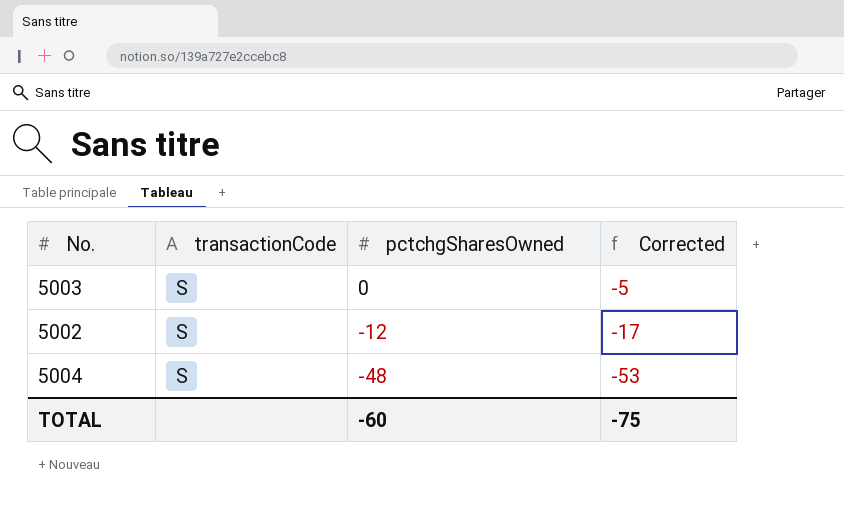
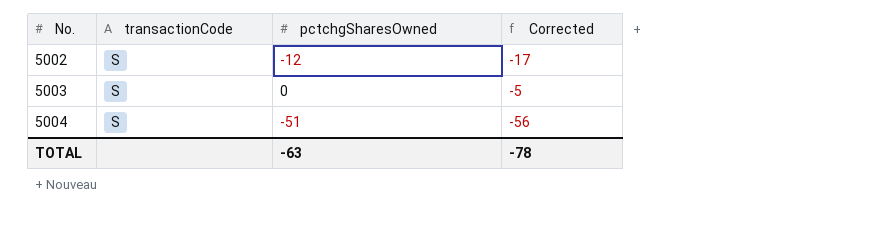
row order: pctchgSharesOwned descending -> No. ascending
5004 | pctchgSharesOwned: -48 -> -51
5004 | Corrected: -53 -> -56
TOTAL | pctchgSharesOwned: -60 -> -63
TOTAL | Corrected: -75 -> -78

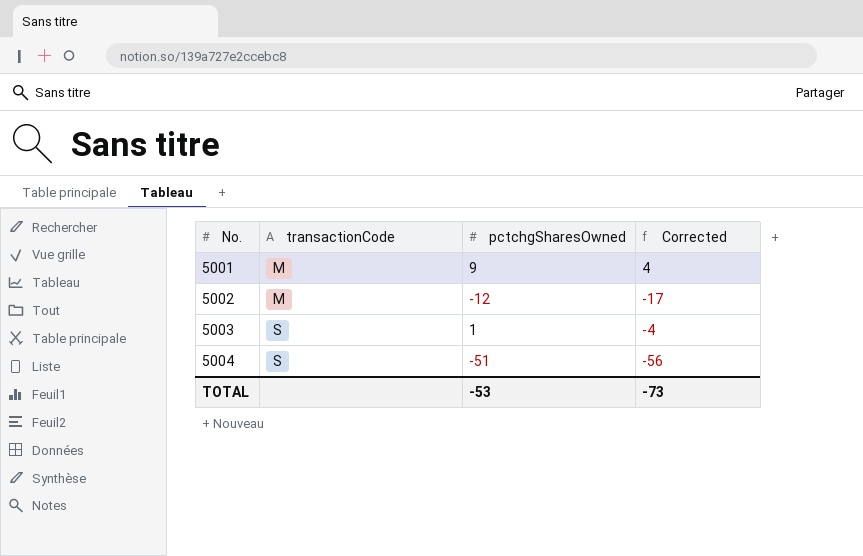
row 5001: none -> M | 9 | 4
5002 | transactionCode: S -> M
5003 | pctchgSharesOwned: 0 -> 1
5003 | Corrected: -5 -> -4
TOTAL | pctchgSharesOwned: -63 -> -53
TOTAL | Corrected: -78 -> -73

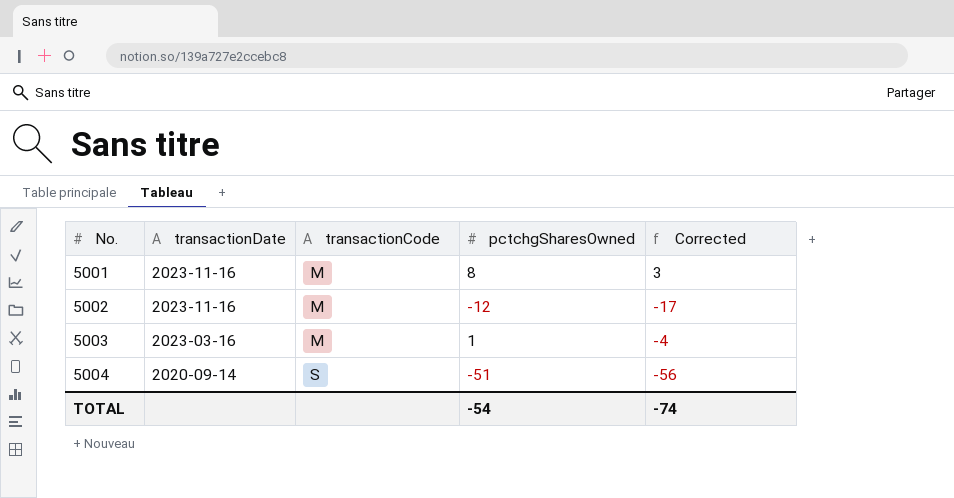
column transactionDate | position: none -> 2
5001 | pctchgSharesOwned: 9 -> 8
5001 | Corrected: 4 -> 3
5003 | transactionCode: S -> M
TOTAL | pctchgSharesOwned: -53 -> -54
TOTAL | Corrected: -73 -> -74

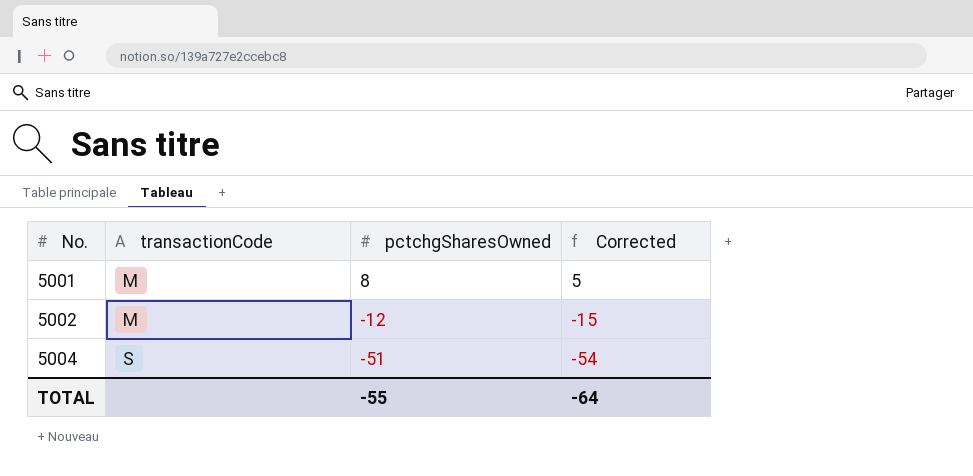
column transactionDate | position: 2 -> none
column Corrected | formula: [pctchgSharesOwned] - 5 -> [pctchgSharesOwned] - 3
row 5003: 2023-03-16 | M | 1 | -4 -> none
TOTAL | pctchgSharesOwned: -54 -> -55
TOTAL | Corrected: -74 -> -64

